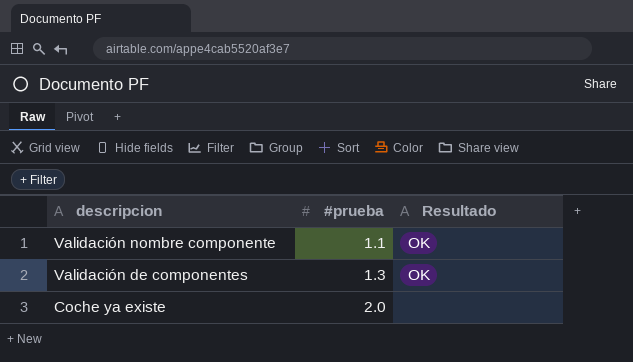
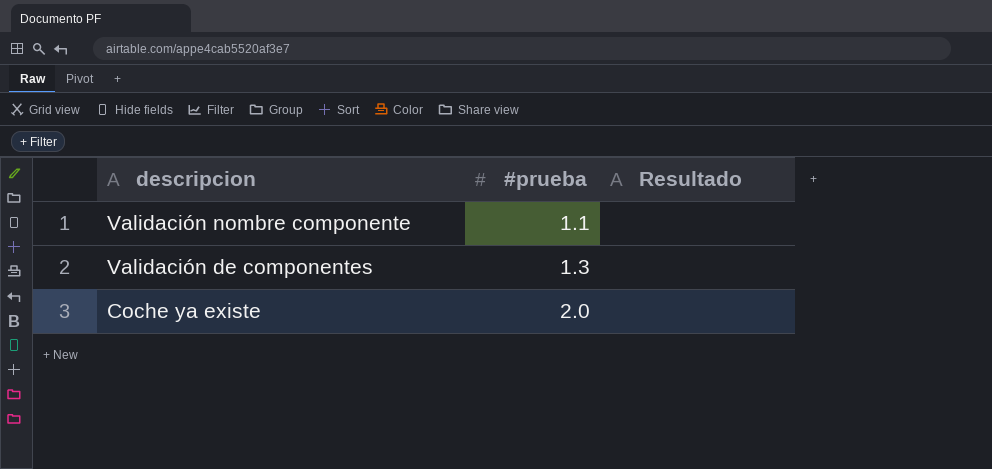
Validación nombre componente | Resultado: OK -> none
Validación de componentes | Resultado: OK -> none

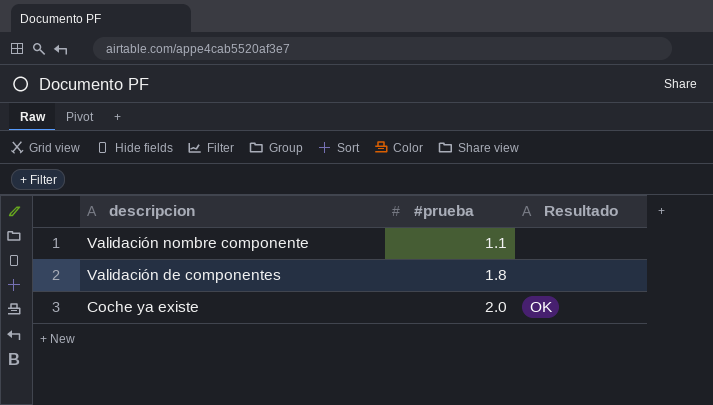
Validación de componentes | #prueba: 1.3 -> 1.8
Coche ya existe | Resultado: none -> OK

